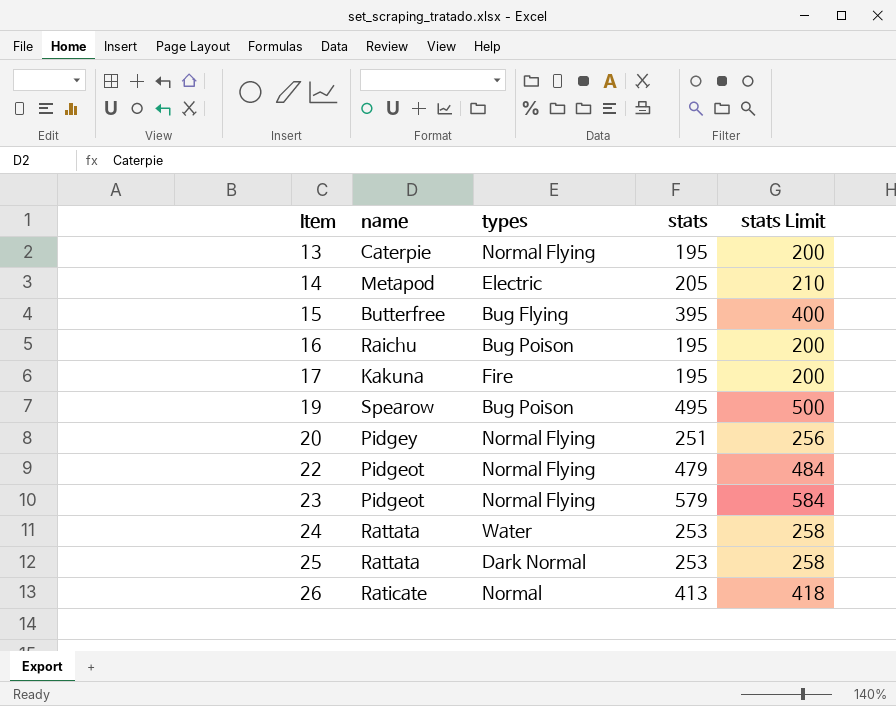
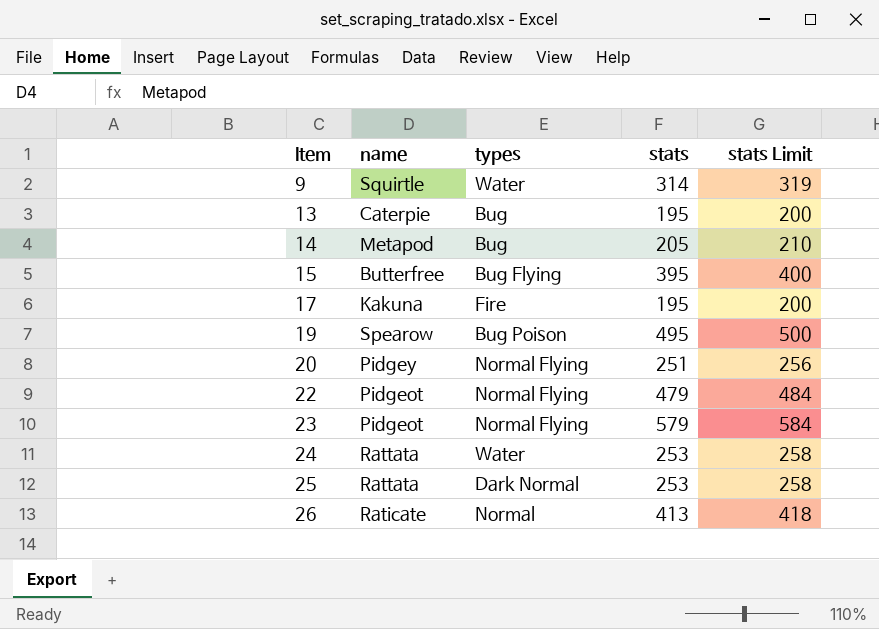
row 16: Raichu | Bug Poison | 195 | 200 -> none
row 9: none -> Squirtle | Water | 314 | 319
13 | types: Normal Flying -> Bug
14 | types: Electric -> Bug

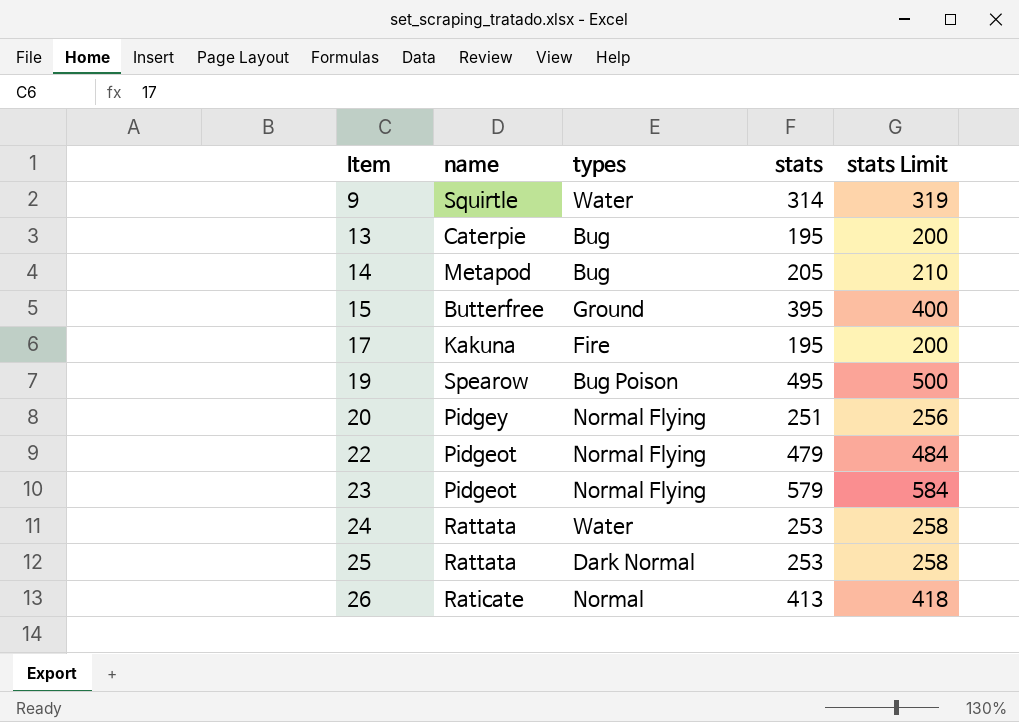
15 | types: Bug Flying -> Ground

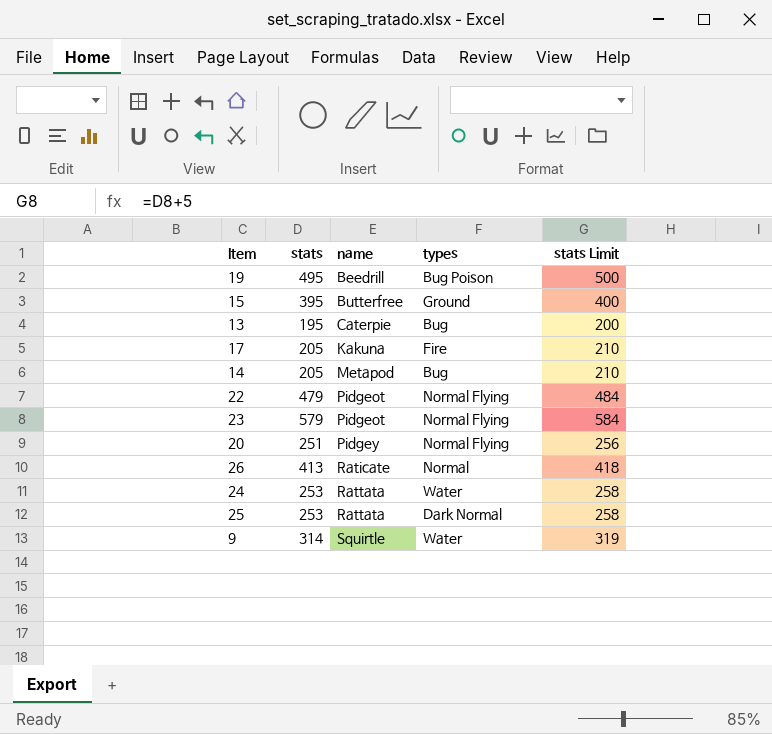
row order: Item ascending -> name ascending
column stats | position: 4 -> 2
19 | name: Spearow -> Beedrill
17 | stats: 195 -> 205
17 | stats Limit: 200 -> 210

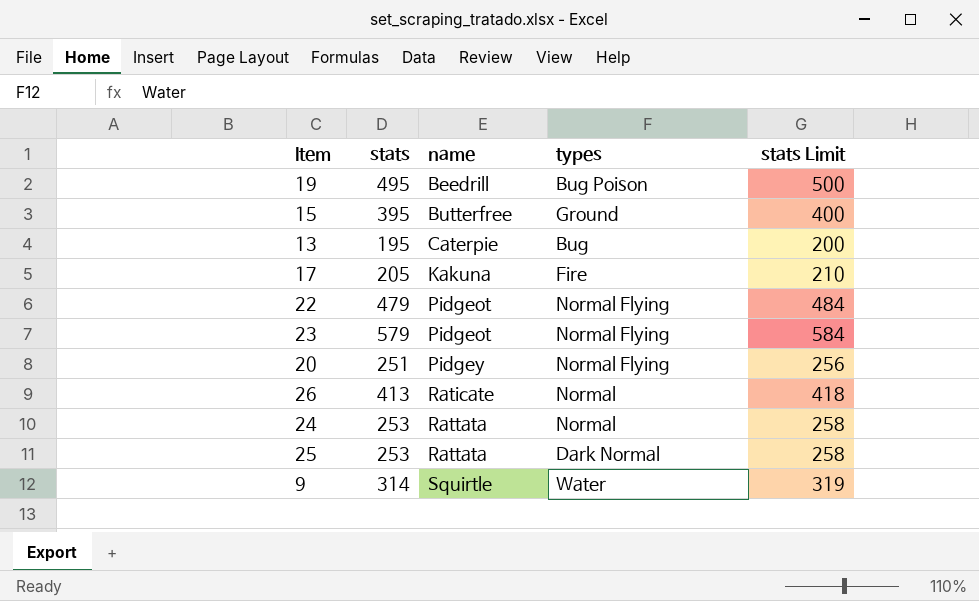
row 14: 205 | Metapod | Bug | 210 -> none
24 | types: Water -> Normal

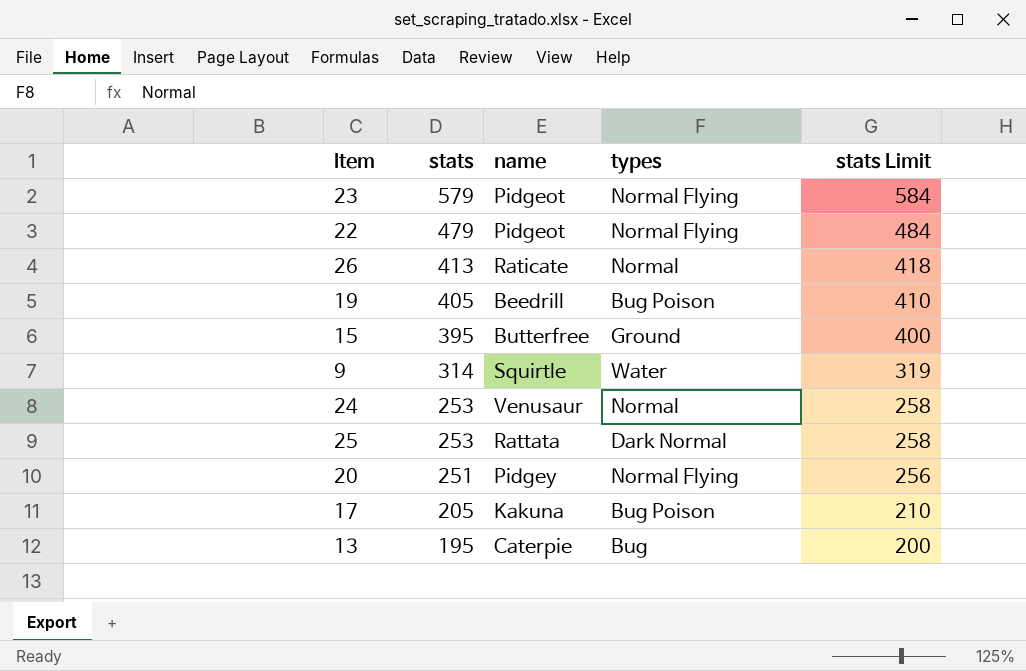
row order: name ascending -> stats descending
19 | stats: 495 -> 405
19 | stats Limit: 500 -> 410
24 | name: Rattata -> Venusaur
17 | types: Fire -> Bug Poison

